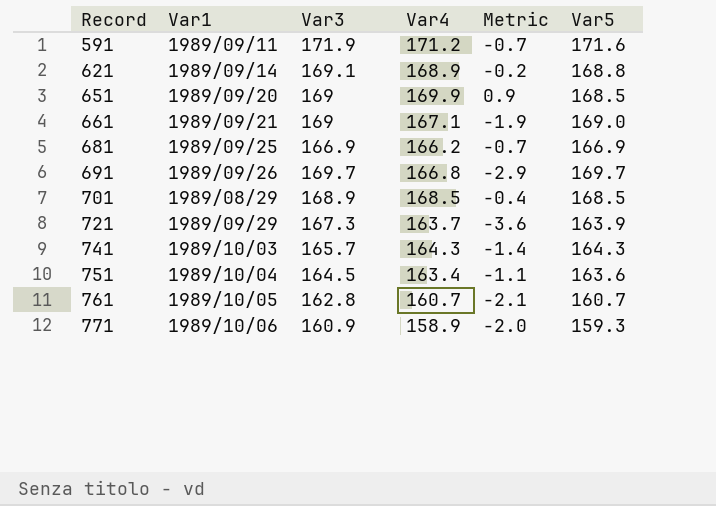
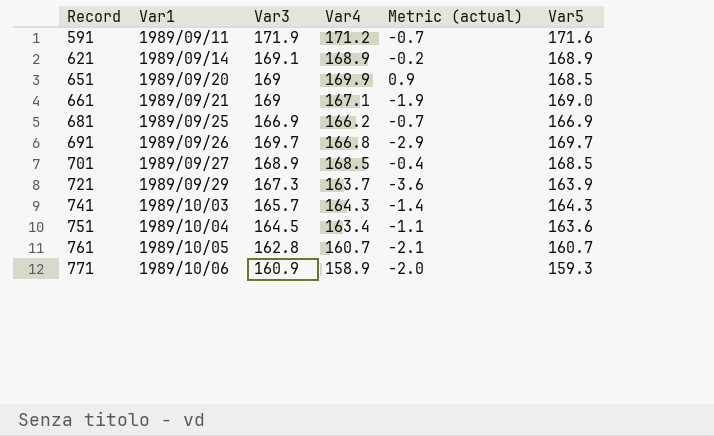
column name: Metric -> Metric (actual)
621 | Var5: 168.8 -> 168.9
701 | Var1: 1989/08/29 -> 1989/09/27

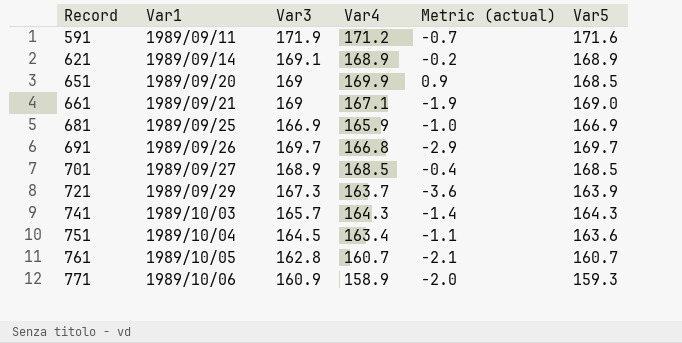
681 | Var4: 166.2 -> 165.9
681 | Metric (actual): -0.7 -> -1.0

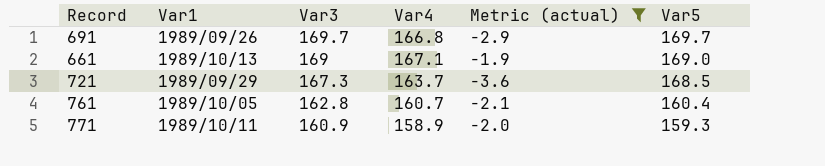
filter: none -> Metric (actual) <= -1.9
row order: Record ascending -> Var3 descending
661 | Var1: 1989/09/21 -> 1989/10/13
721 | Var5: 163.9 -> 168.5
761 | Var5: 160.7 -> 160.4
771 | Var1: 1989/10/06 -> 1989/10/11

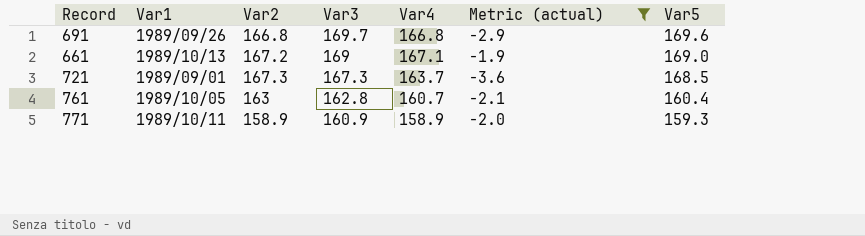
column Var2 | position: none -> 3
691 | Var5: 169.7 -> 169.6
721 | Var1: 1989/09/29 -> 1989/09/01

